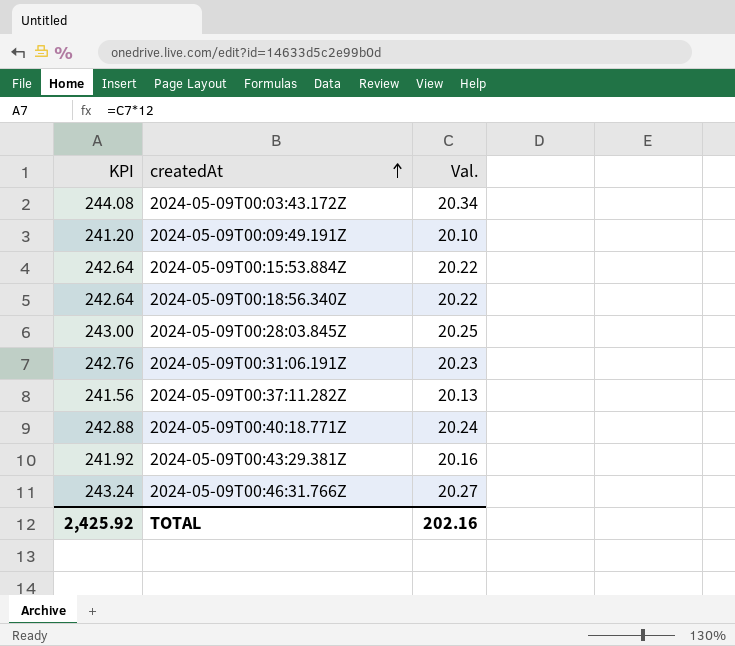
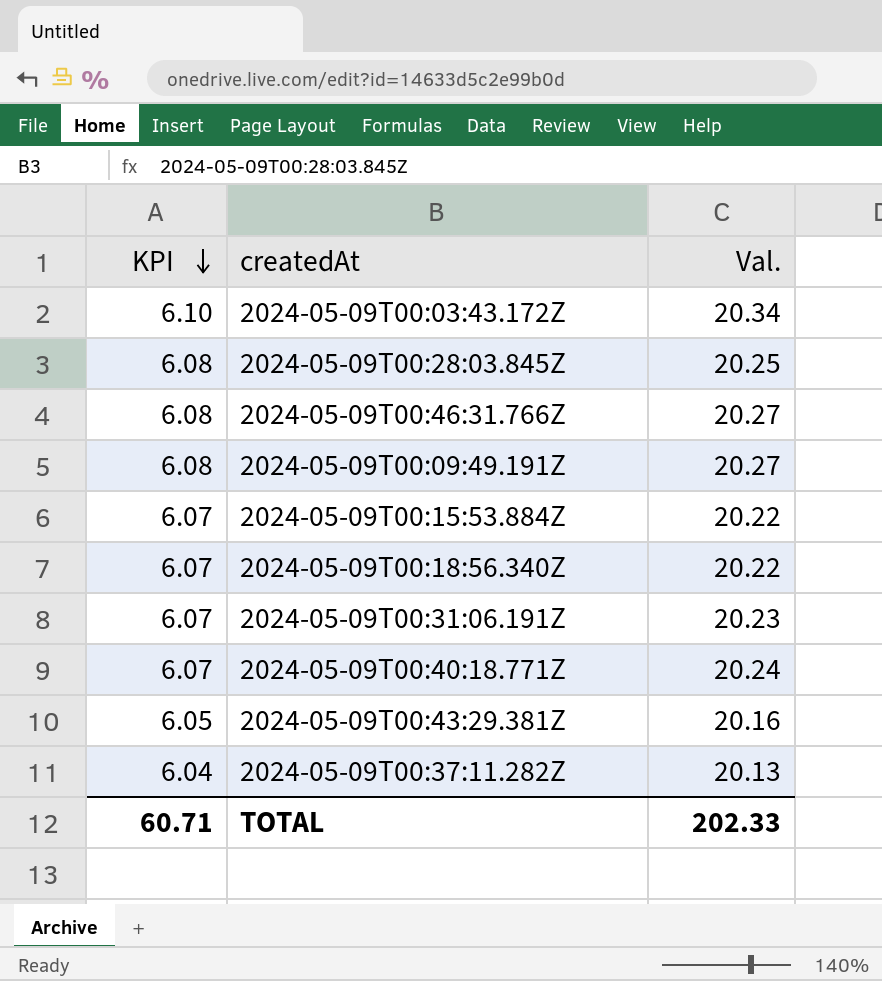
row order: createdAt ascending -> KPI descending
column KPI | formula: [Val.] * 12 -> [Val.] * 0.3
2024-05-09T00:09:49.191Z | Val.: 20.10 -> 20.27
TOTAL | KPI: 2,425.92 -> 60.71
TOTAL | Val.: 202.16 -> 202.33

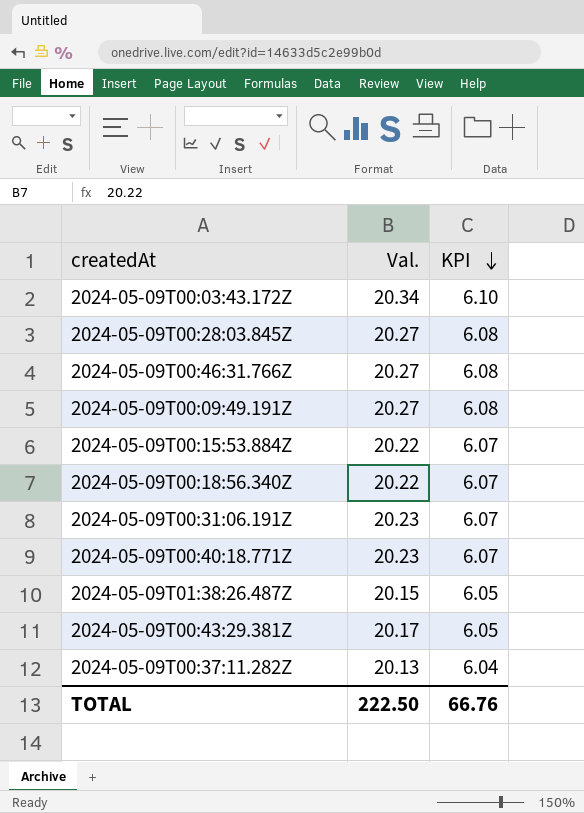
column KPI | position: 1 -> 3
2024-05-09T00:28:03.845Z | Val.: 20.25 -> 20.27
2024-05-09T00:40:18.771Z | Val.: 20.24 -> 20.23
row 2024-05-09T01:38:26.487Z: none -> 20.15 | 6.05
2024-05-09T00:43:29.381Z | Val.: 20.16 -> 20.17
TOTAL | Val.: 202.33 -> 222.50
TOTAL | KPI: 60.71 -> 66.76

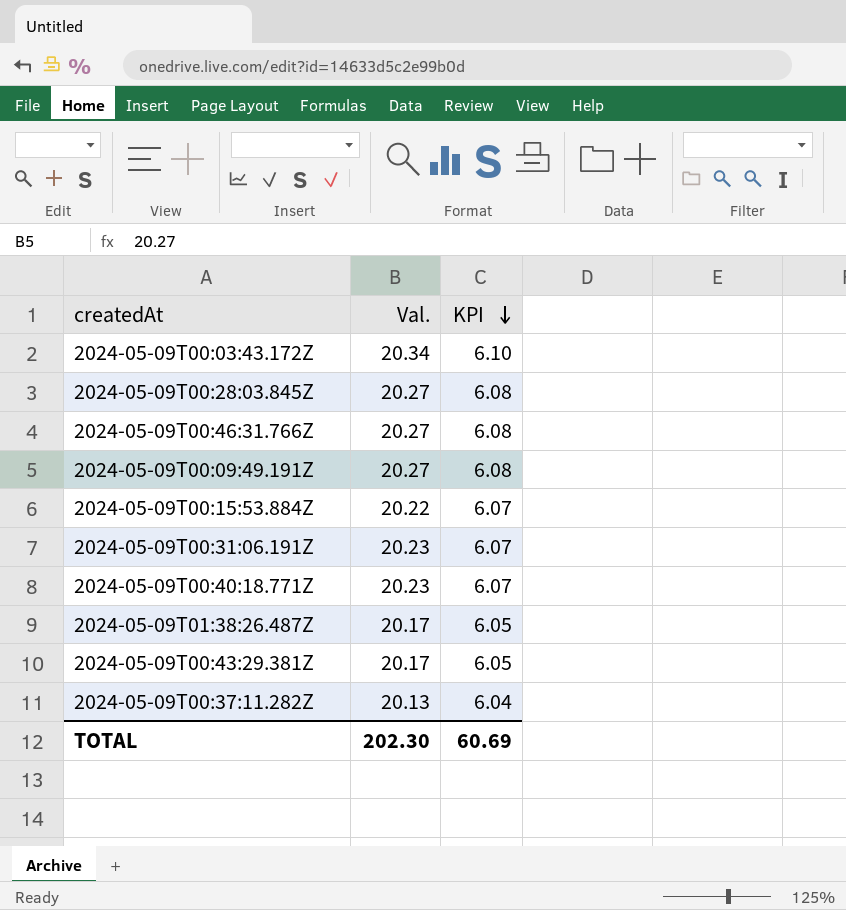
row 2024-05-09T00:18:56.340Z: 20.22 | 6.07 -> none
2024-05-09T01:38:26.487Z | Val.: 20.15 -> 20.17
TOTAL | Val.: 222.50 -> 202.30
TOTAL | KPI: 66.76 -> 60.69

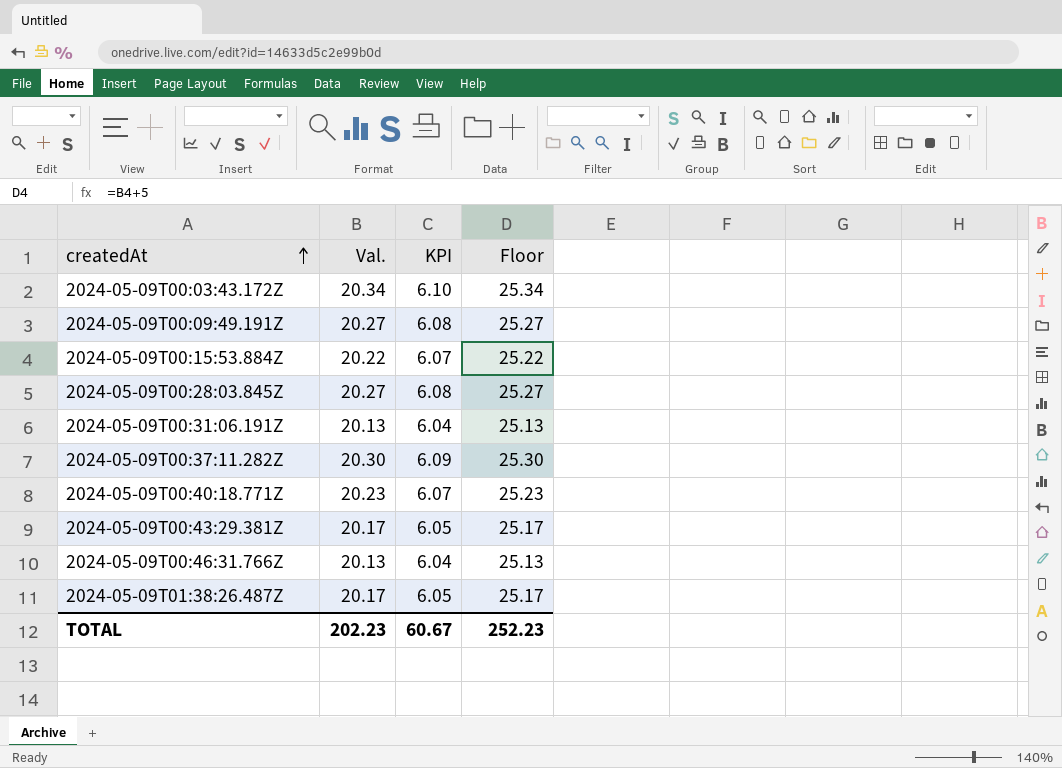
row order: KPI descending -> createdAt ascending
column Floor | formula: none -> [Val.] + 5
2024-05-09T00:31:06.191Z | Val.: 20.23 -> 20.13
2024-05-09T00:31:06.191Z | KPI: 6.07 -> 6.04
2024-05-09T00:37:11.282Z | Val.: 20.13 -> 20.30
2024-05-09T00:37:11.282Z | KPI: 6.04 -> 6.09
2024-05-09T00:46:31.766Z | Val.: 20.27 -> 20.13
2024-05-09T00:46:31.766Z | KPI: 6.08 -> 6.04
TOTAL | Val.: 202.30 -> 202.23
TOTAL | KPI: 60.69 -> 60.67

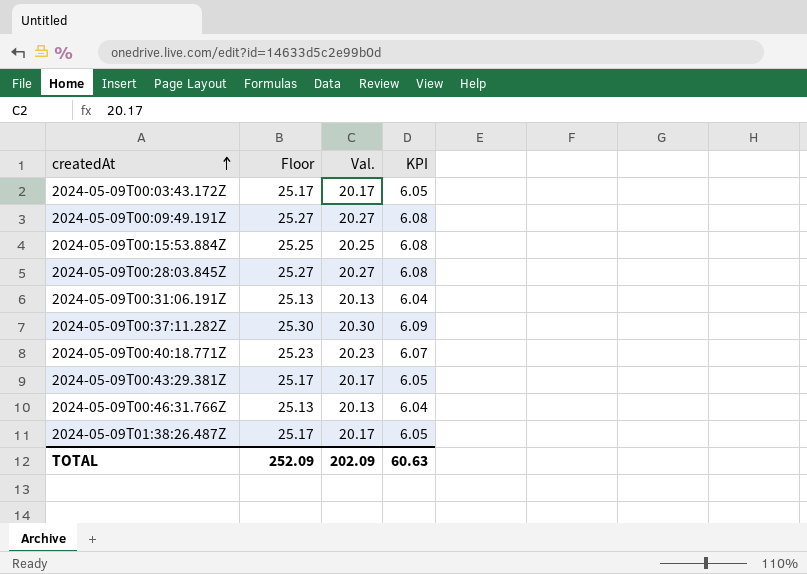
column Floor | position: 4 -> 2
2024-05-09T00:03:43.172Z | Floor: 25.34 -> 25.17
2024-05-09T00:03:43.172Z | Val.: 20.34 -> 20.17
2024-05-09T00:03:43.172Z | KPI: 6.10 -> 6.05
2024-05-09T00:15:53.884Z | Floor: 25.22 -> 25.25
2024-05-09T00:15:53.884Z | Val.: 20.22 -> 20.25
2024-05-09T00:15:53.884Z | KPI: 6.07 -> 6.08
TOTAL | Floor: 252.23 -> 252.09
TOTAL | Val.: 202.23 -> 202.09
TOTAL | KPI: 60.67 -> 60.63

